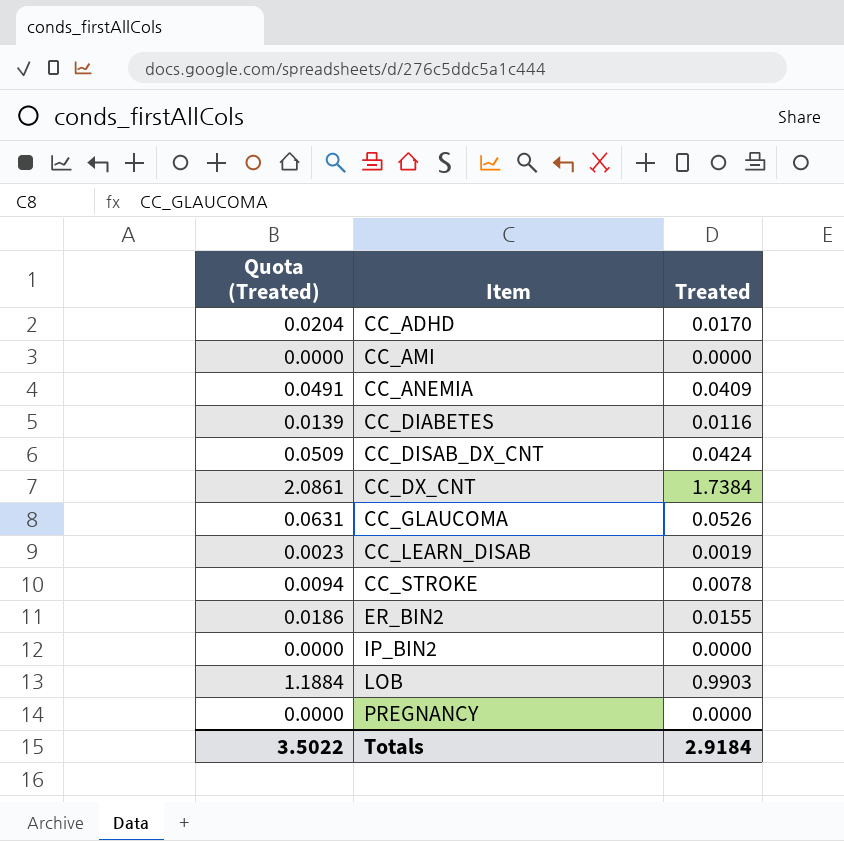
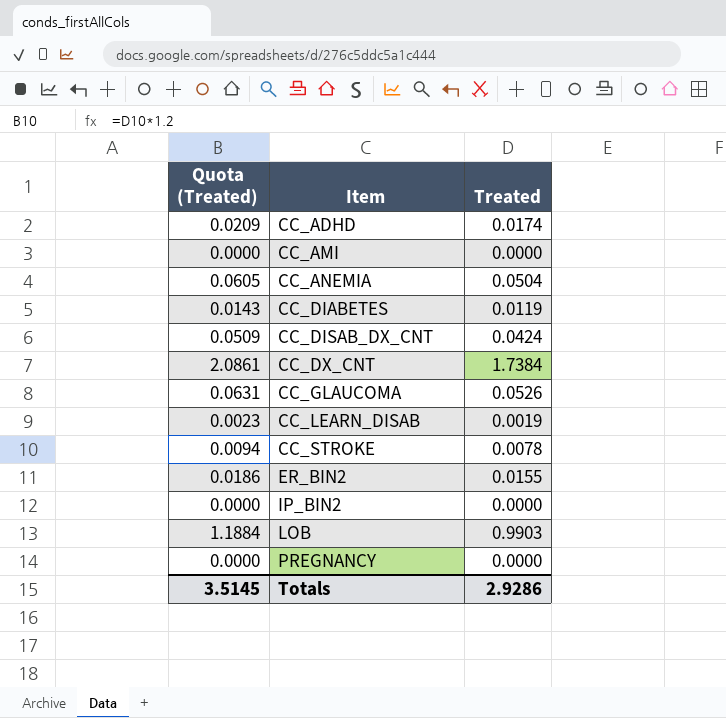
CC_ADHD | Quota (Treated): 0.0204 -> 0.0209
CC_ADHD | Treated: 0.0170 -> 0.0174
CC_ANEMIA | Quota (Treated): 0.0491 -> 0.0605
CC_ANEMIA | Treated: 0.0409 -> 0.0504
CC_DIABETES | Quota (Treated): 0.0139 -> 0.0143
CC_DIABETES | Treated: 0.0116 -> 0.0119
Totals | Quota (Treated): 3.5022 -> 3.5145
Totals | Treated: 2.9184 -> 2.9286

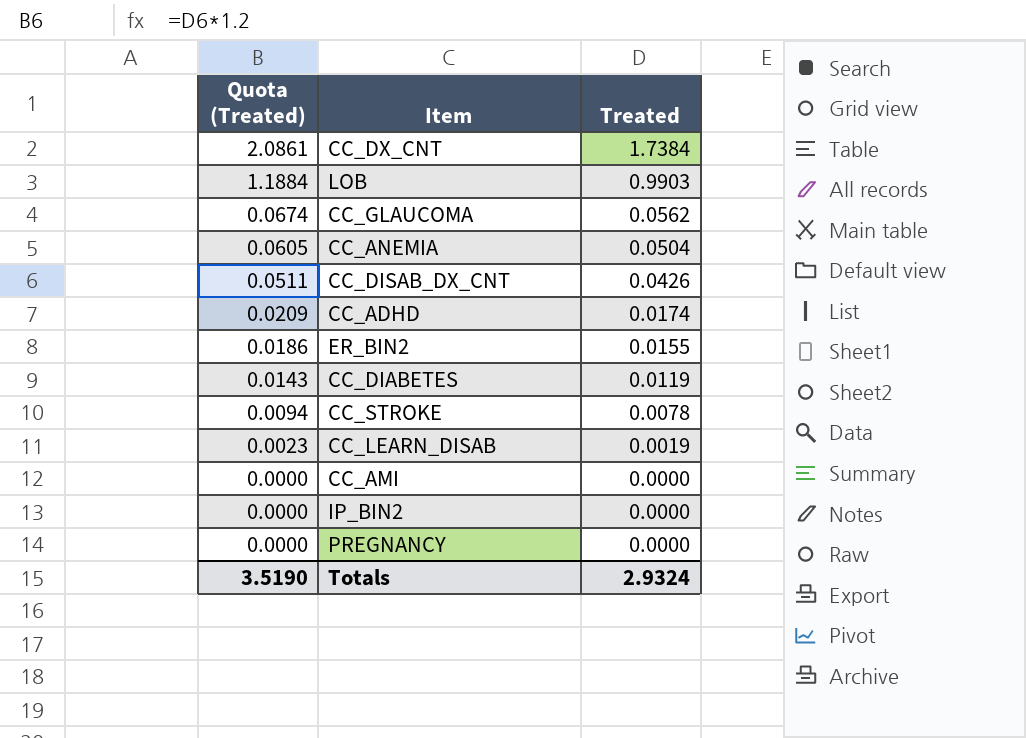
row order: Item ascending -> Quota (Treated) descending
CC_GLAUCOMA | Quota (Treated): 0.0631 -> 0.0674
CC_GLAUCOMA | Treated: 0.0526 -> 0.0562
CC_DISAB_DX_CNT | Quota (Treated): 0.0509 -> 0.0511
CC_DISAB_DX_CNT | Treated: 0.0424 -> 0.0426
Totals | Quota (Treated): 3.5145 -> 3.5190
Totals | Treated: 2.9286 -> 2.9324

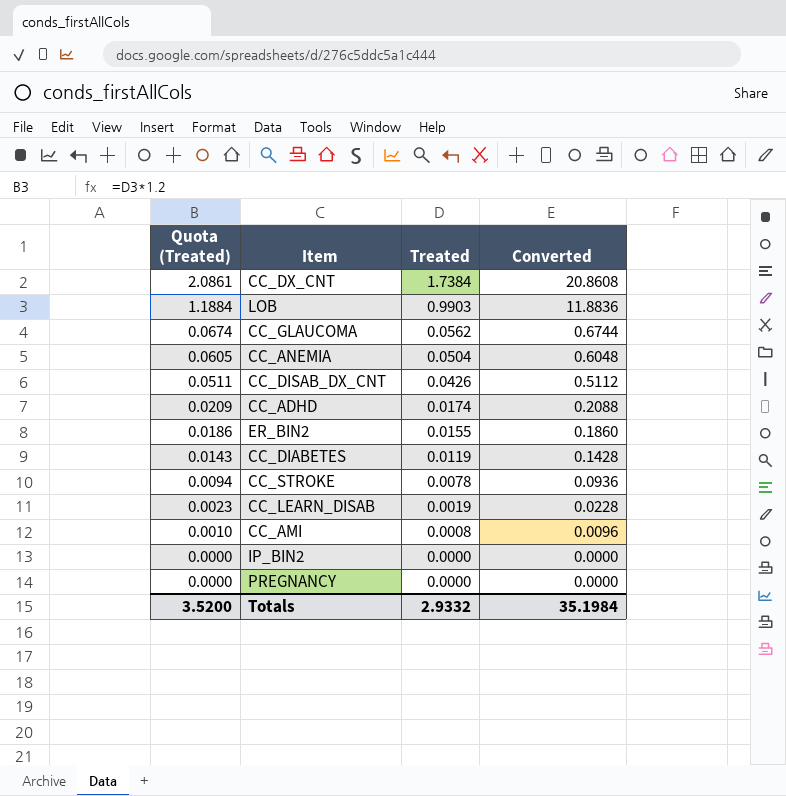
column Converted | formula: none -> [Treated] * 12
CC_AMI | Quota (Treated): 0.0000 -> 0.0010
CC_AMI | Treated: 0.0000 -> 0.0008
Totals | Quota (Treated): 3.5190 -> 3.5200
Totals | Treated: 2.9324 -> 2.9332

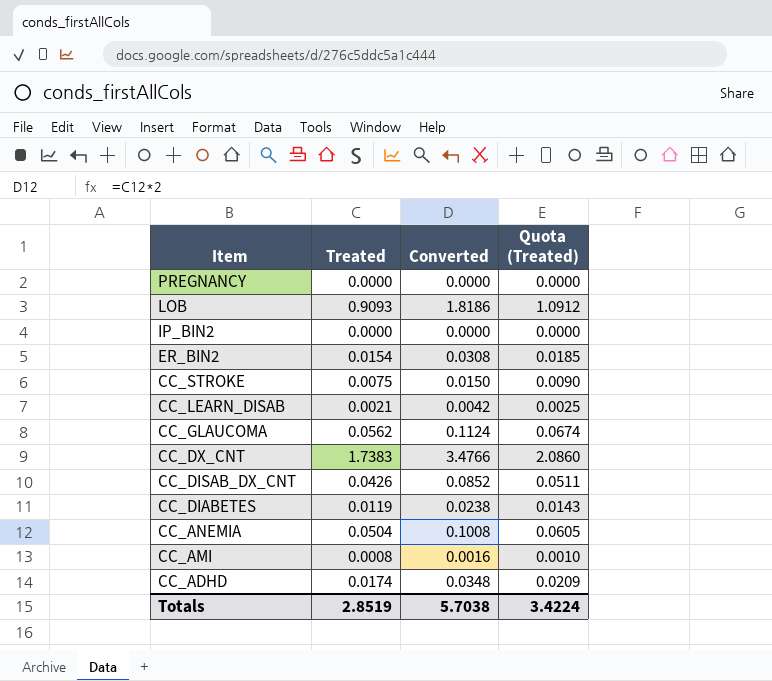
row order: Quota (Treated) descending -> Item descending
column Converted | formula: [Treated] * 12 -> [Treated] * 2
column Quota (Treated) | position: 1 -> 4
LOB | Treated: 0.9903 -> 0.9093
LOB | Quota (Treated): 1.1884 -> 1.0912
ER_BIN2 | Treated: 0.0155 -> 0.0154
ER_BIN2 | Quota (Treated): 0.0186 -> 0.0185
CC_STROKE | Treated: 0.0078 -> 0.0075
CC_STROKE | Quota (Treated): 0.0094 -> 0.0090
CC_LEARN_DISAB | Treated: 0.0019 -> 0.0021
CC_LEARN_DISAB | Quota (Treated): 0.0023 -> 0.0025
CC_DX_CNT | Treated: 1.7384 -> 1.7383
CC_DX_CNT | Quota (Treated): 2.0861 -> 2.0860
Totals | Treated: 2.9332 -> 2.8519
Totals | Converted: 35.1984 -> 5.7038
Totals | Quota (Treated): 3.5200 -> 3.4224

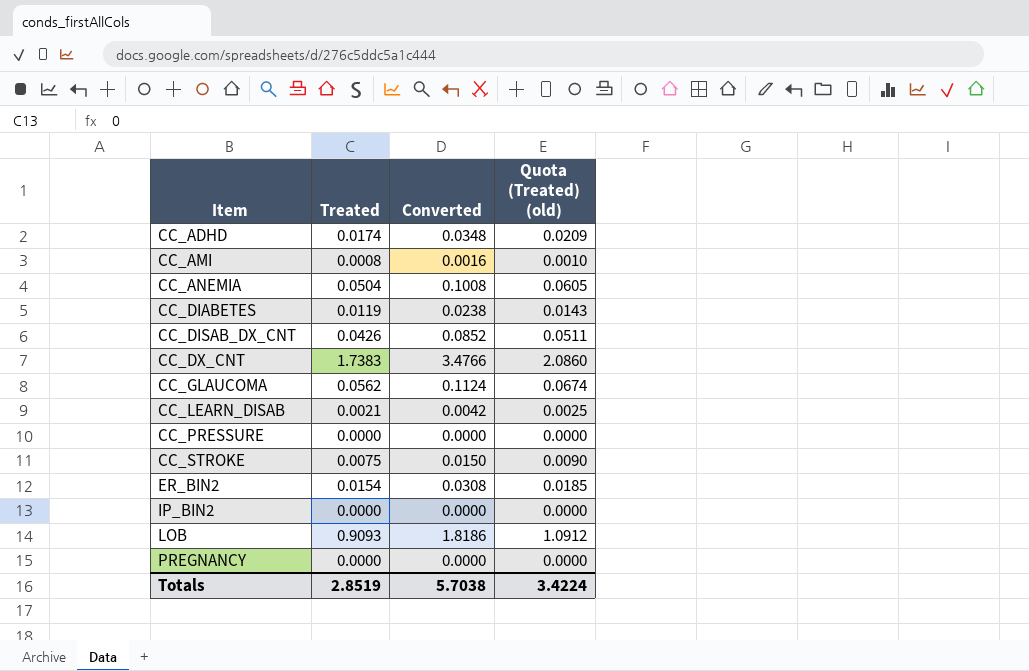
row order: Item descending -> Item ascending
column name: Quota (Treated) -> Quota (Treated) (old)
row CC_PRESSURE: none -> 0.0000 | 0.0000 | 0.0000

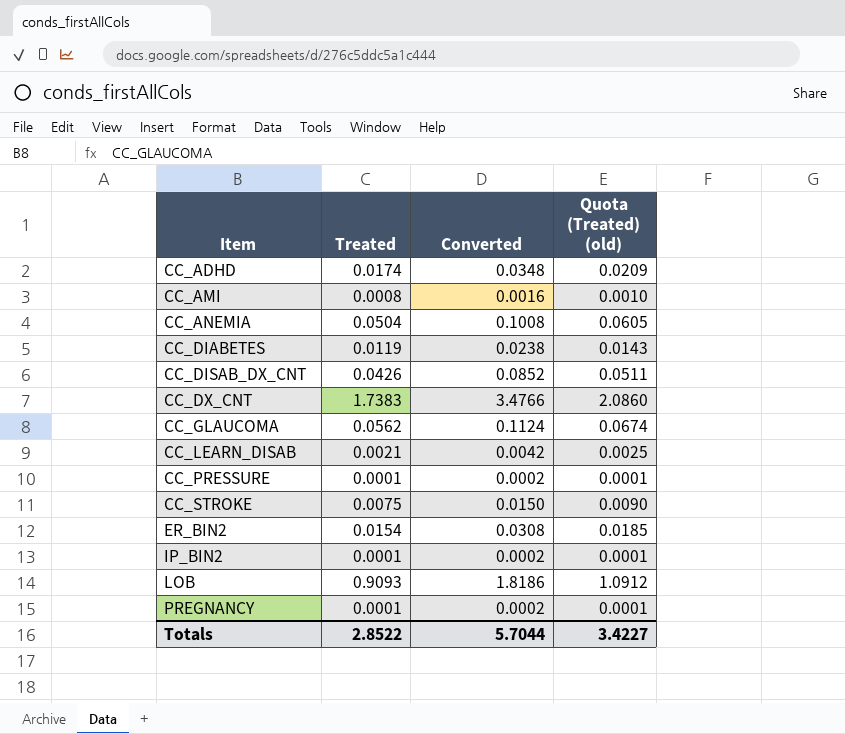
CC_PRESSURE | Treated: 0.0000 -> 0.0001
CC_PRESSURE | Converted: 0.0000 -> 0.0002
CC_PRESSURE | Quota (Treated) (old): 0.0000 -> 0.0001
IP_BIN2 | Treated: 0.0000 -> 0.0001
IP_BIN2 | Converted: 0.0000 -> 0.0002
IP_BIN2 | Quota (Treated) (old): 0.0000 -> 0.0001
PREGNANCY | Treated: 0.0000 -> 0.0001
PREGNANCY | Converted: 0.0000 -> 0.0002
PREGNANCY | Quota (Treated) (old): 0.0000 -> 0.0001
Totals | Treated: 2.8519 -> 2.8522
Totals | Converted: 5.7038 -> 5.7044
Totals | Quota (Treated) (old): 3.4224 -> 3.4227

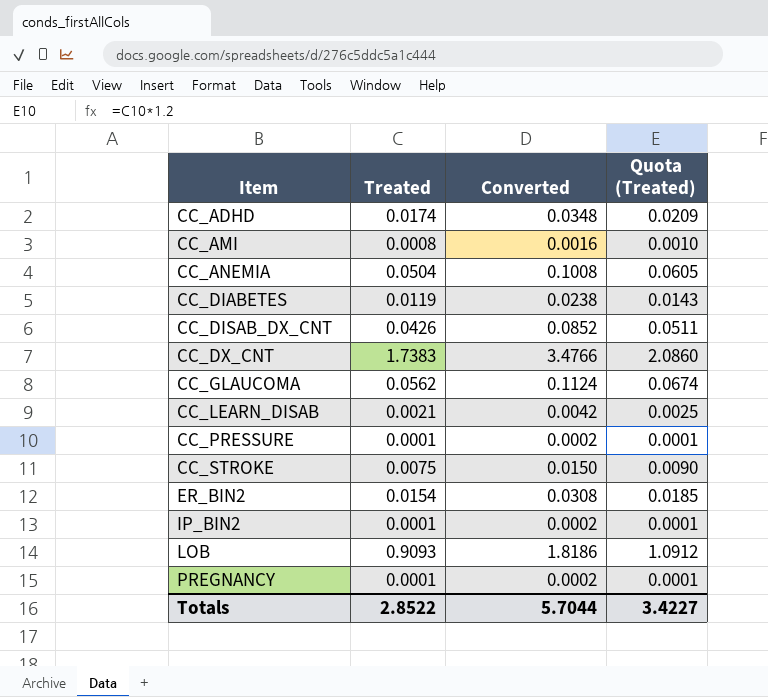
column name: Quota (Treated) (old) -> Quota (Treated)

